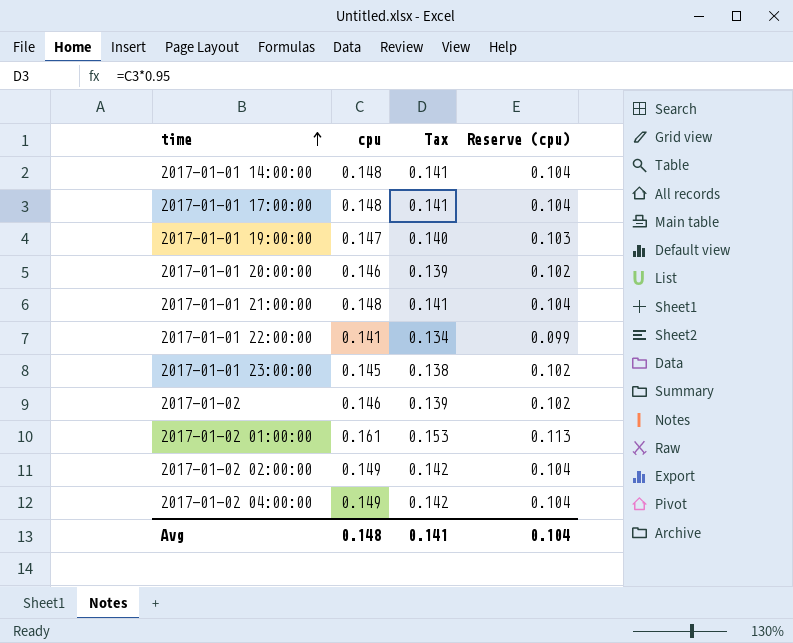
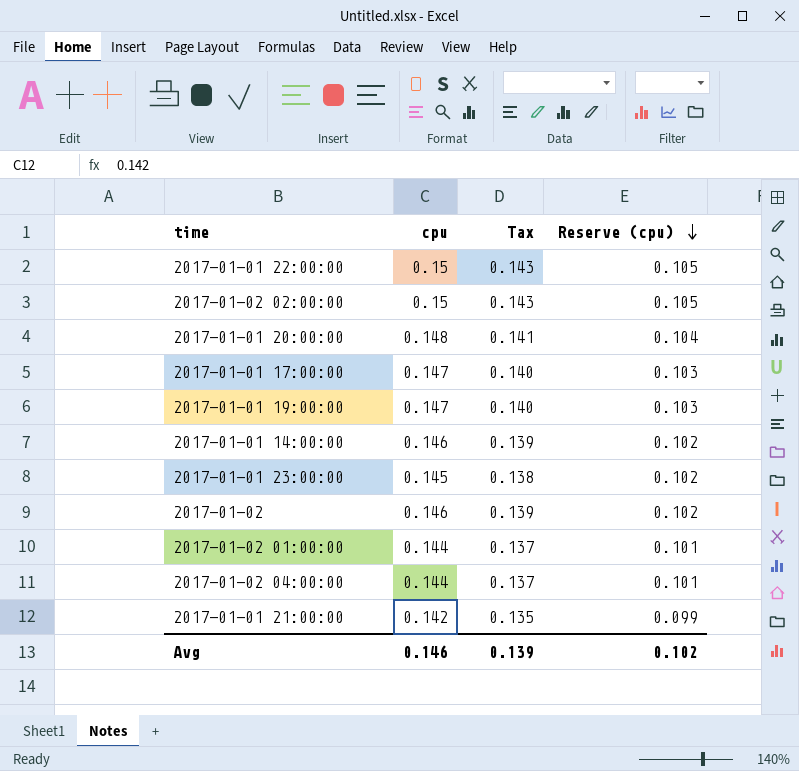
row order: time ascending -> Reserve (cpu) descending
2017-01-01 22:00:00 | cpu: 0.141 -> 0.15
2017-01-01 22:00:00 | Tax: 0.134 -> 0.143
2017-01-01 22:00:00 | Reserve (cpu): 0.099 -> 0.105
2017-01-02 02:00:00 | cpu: 0.149 -> 0.15
2017-01-02 02:00:00 | Tax: 0.142 -> 0.143
2017-01-02 02:00:00 | Reserve (cpu): 0.104 -> 0.105
2017-01-01 20:00:00 | cpu: 0.146 -> 0.148
2017-01-01 20:00:00 | Tax: 0.139 -> 0.141
2017-01-01 20:00:00 | Reserve (cpu): 0.102 -> 0.104
2017-01-01 17:00:00 | cpu: 0.148 -> 0.147
2017-01-01 17:00:00 | Tax: 0.141 -> 0.140
2017-01-01 17:00:00 | Reserve (cpu): 0.104 -> 0.103
2017-01-01 14:00:00 | cpu: 0.148 -> 0.146
2017-01-01 14:00:00 | Tax: 0.141 -> 0.139
2017-01-01 14:00:00 | Reserve (cpu): 0.104 -> 0.102
2017-01-02 01:00:00 | cpu: 0.161 -> 0.144
2017-01-02 01:00:00 | Tax: 0.153 -> 0.137
2017-01-02 01:00:00 | Reserve (cpu): 0.113 -> 0.101
2017-01-02 04:00:00 | cpu: 0.149 -> 0.144
2017-01-02 04:00:00 | Tax: 0.142 -> 0.137
2017-01-02 04:00:00 | Reserve (cpu): 0.104 -> 0.101
2017-01-01 21:00:00 | cpu: 0.148 -> 0.142
2017-01-01 21:00:00 | Tax: 0.141 -> 0.135
2017-01-01 21:00:00 | Reserve (cpu): 0.104 -> 0.099
Avg | cpu: 0.148 -> 0.146
Avg | Tax: 0.141 -> 0.139
Avg | Reserve (cpu): 0.104 -> 0.102

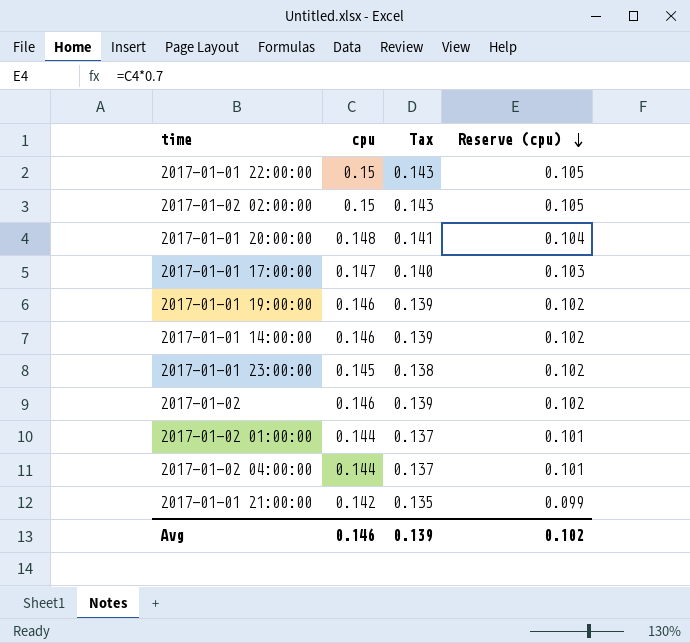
2017-01-01 19:00:00 | cpu: 0.147 -> 0.146
2017-01-01 19:00:00 | Tax: 0.140 -> 0.139
2017-01-01 19:00:00 | Reserve (cpu): 0.103 -> 0.102

